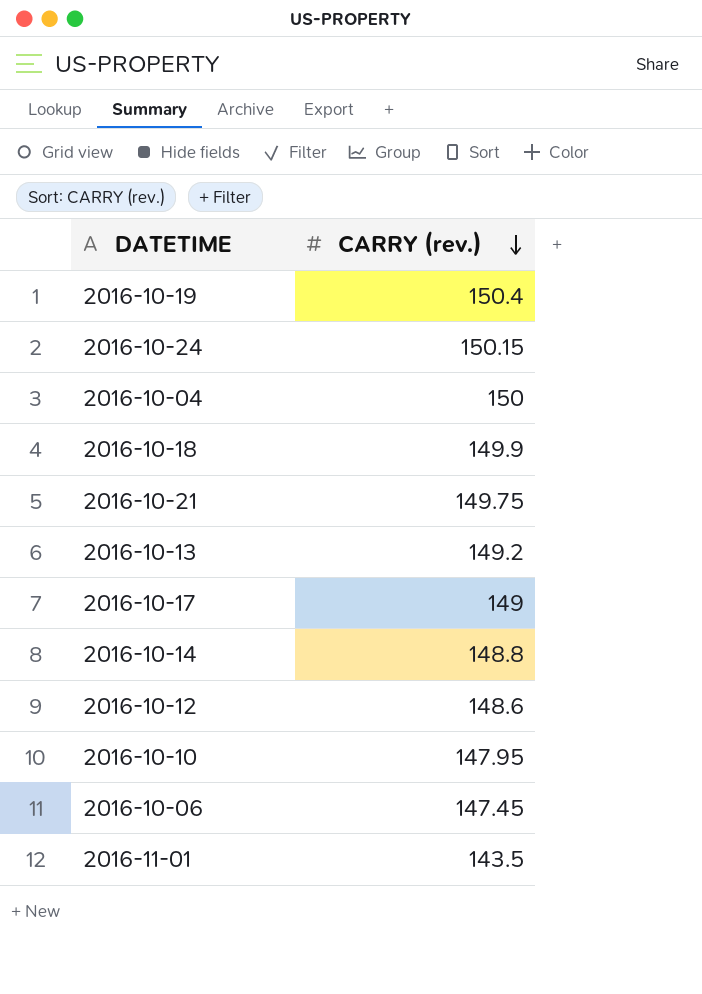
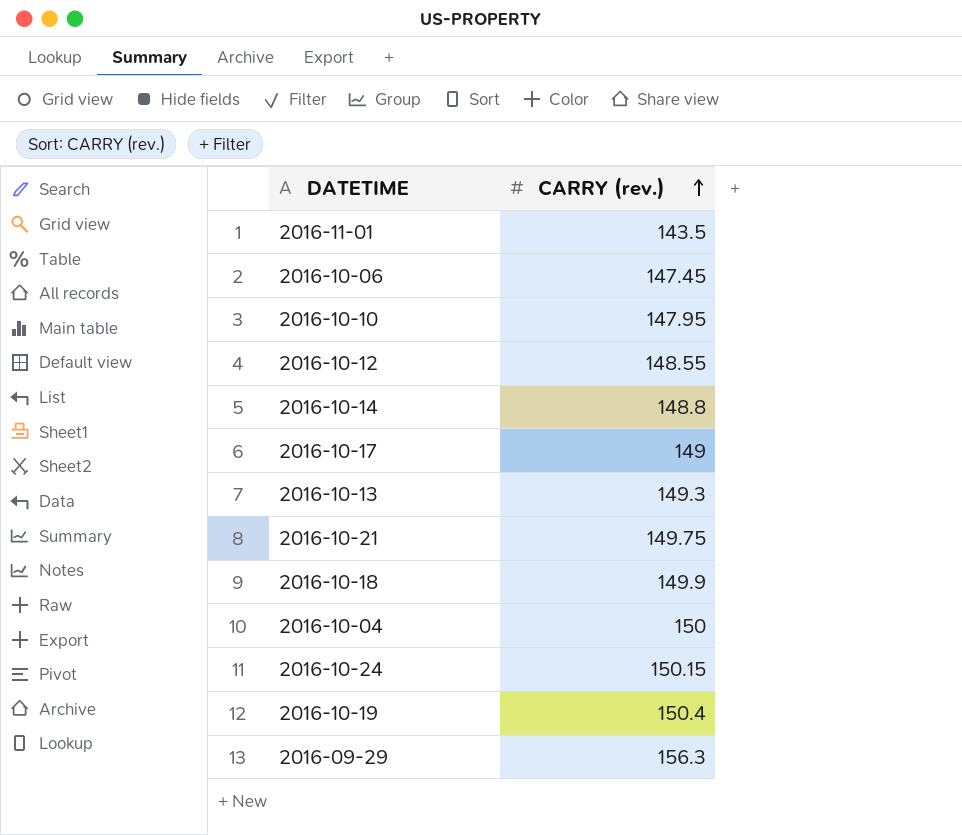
row order: CARRY (rev.) descending -> CARRY (rev.) ascending
2016-10-12 | CARRY (rev.): 148.6 -> 148.55
2016-10-13 | CARRY (rev.): 149.2 -> 149.3
row 2016-09-29: none -> 156.3

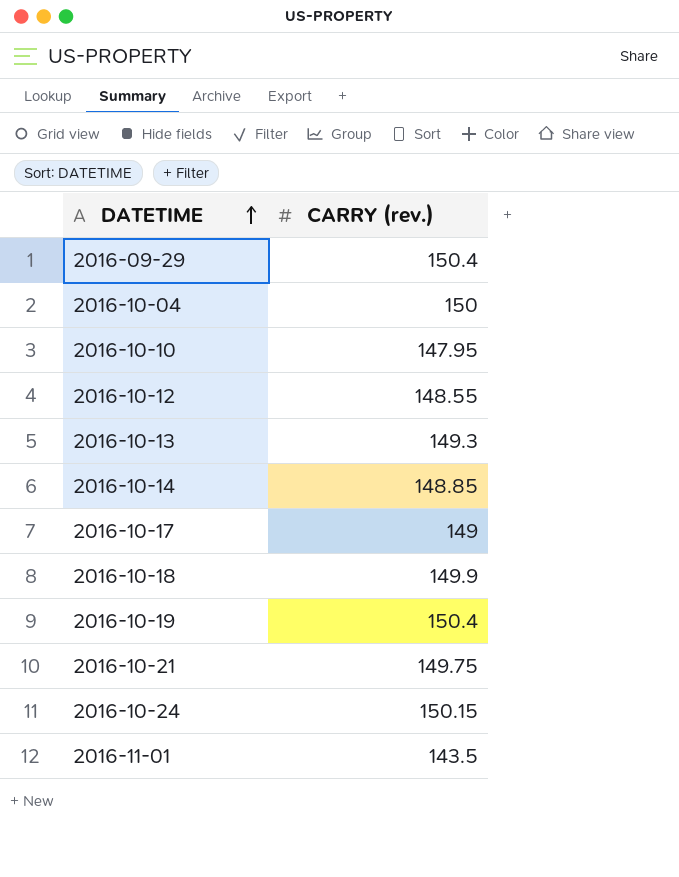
row order: CARRY (rev.) ascending -> DATETIME ascending
row 2016-10-06: 147.45 -> none
2016-09-29 | CARRY (rev.): 156.3 -> 150.4
2016-10-14 | CARRY (rev.): 148.8 -> 148.85

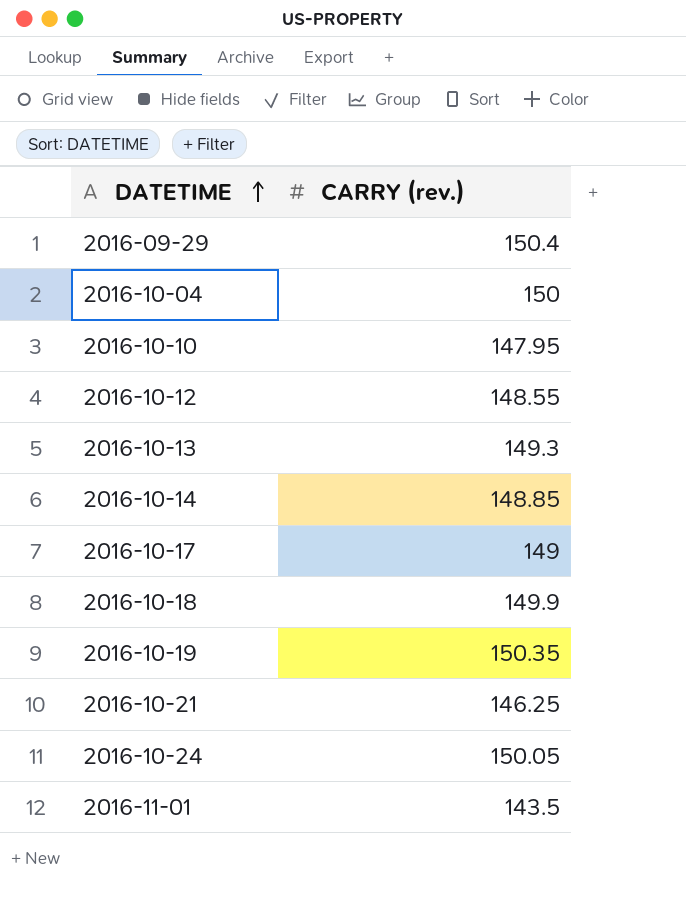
2016-10-19 | CARRY (rev.): 150.4 -> 150.35
2016-10-21 | CARRY (rev.): 149.75 -> 146.25
2016-10-24 | CARRY (rev.): 150.15 -> 150.05

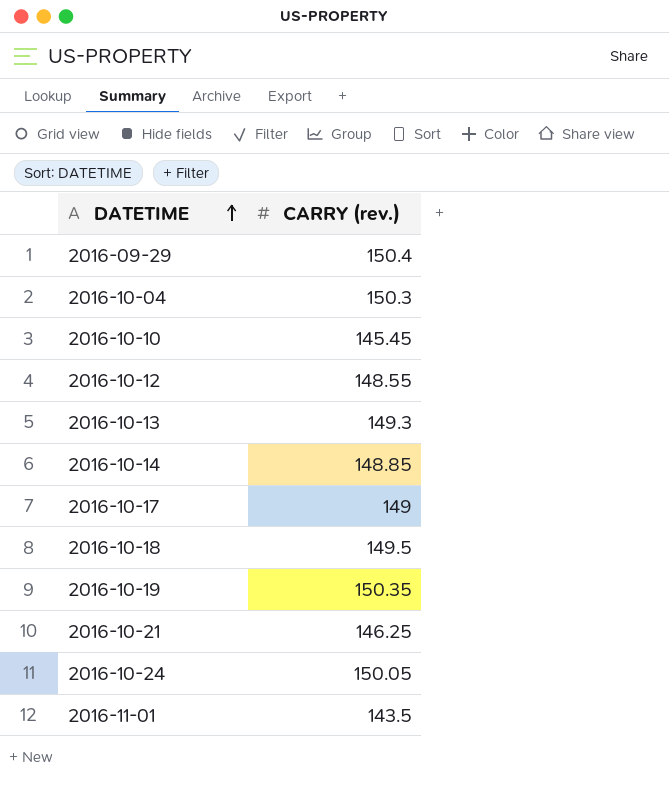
2016-10-04 | CARRY (rev.): 150 -> 150.3
2016-10-10 | CARRY (rev.): 147.95 -> 145.45
2016-10-18 | CARRY (rev.): 149.9 -> 149.5

